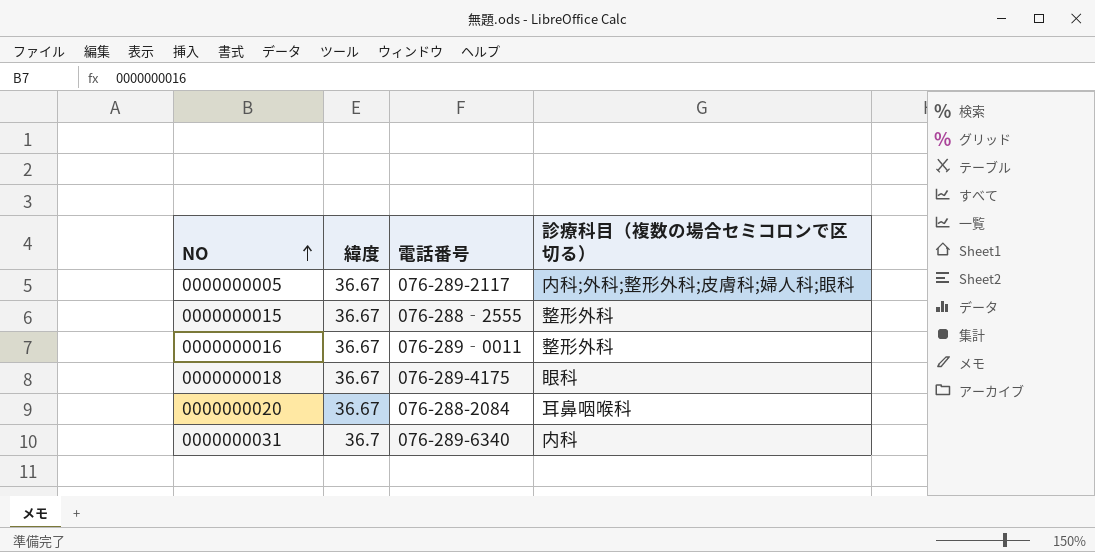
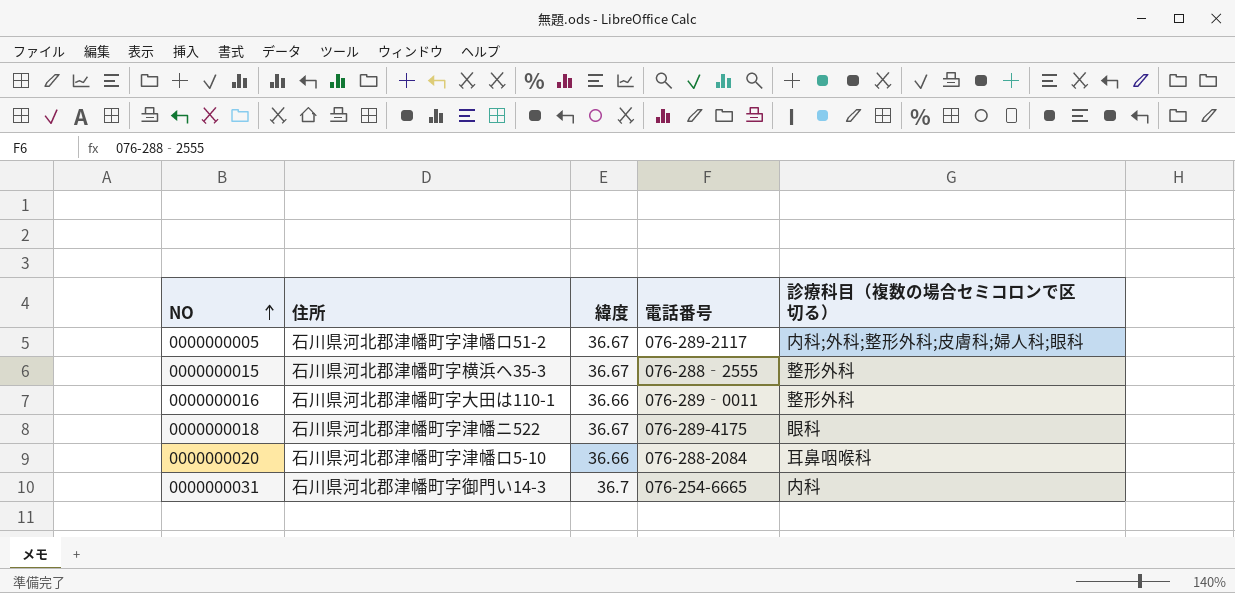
column 住所 | position: none -> 2
0000000016 | 緯度: 36.67 -> 36.66
0000000020 | 緯度: 36.67 -> 36.66
0000000031 | 電話番号: 076-289-6340 -> 076-254-6665

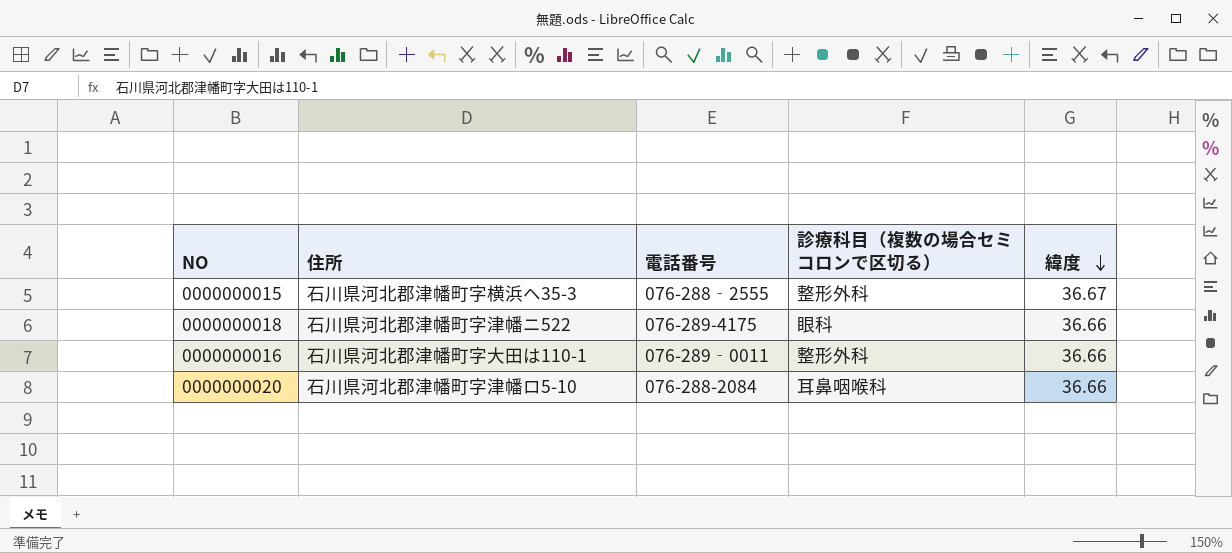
row order: NO ascending -> 緯度 descending
column 緯度 | position: 3 -> 5
row 0000000005: 石川県河北郡津幡町字津幡ロ51-2 | 36.67 | 076-289-2117 | 内科;外科;整形外科;皮膚科;婦人科;眼科 -> none
row 0000000031: 石川県河北郡津幡町字御門い14-3 | 36.7 | 076-254-6665 | 内科 -> none
0000000018 | 緯度: 36.67 -> 36.66

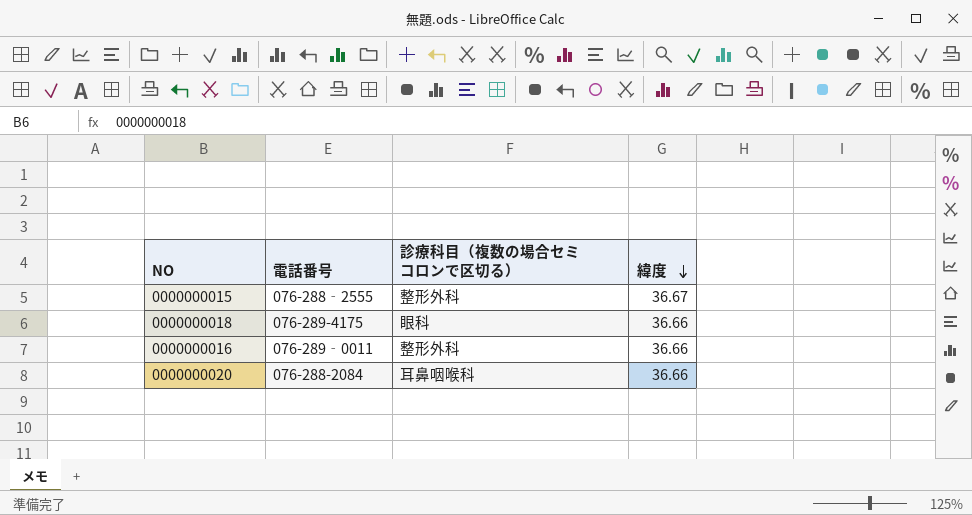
column 住所 | position: 2 -> none

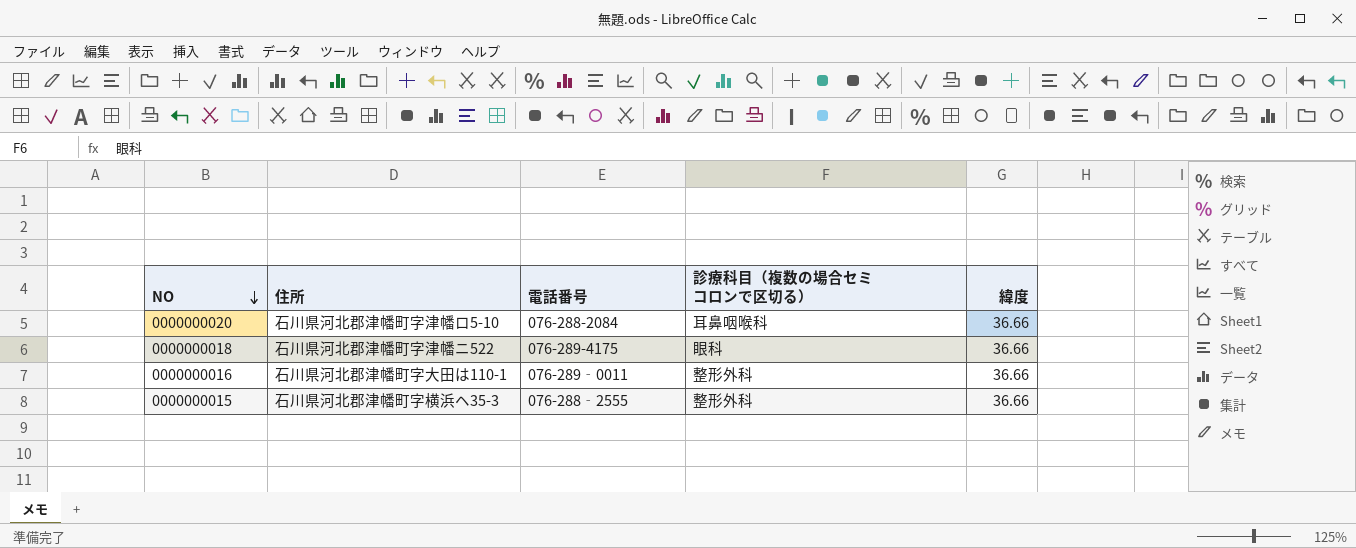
row order: 緯度 descending -> NO descending
column 住所 | position: none -> 2
0000000015 | 緯度: 36.67 -> 36.66

